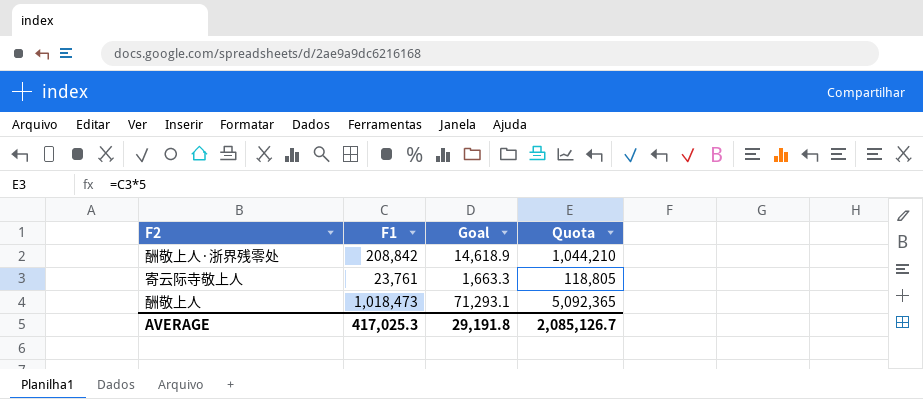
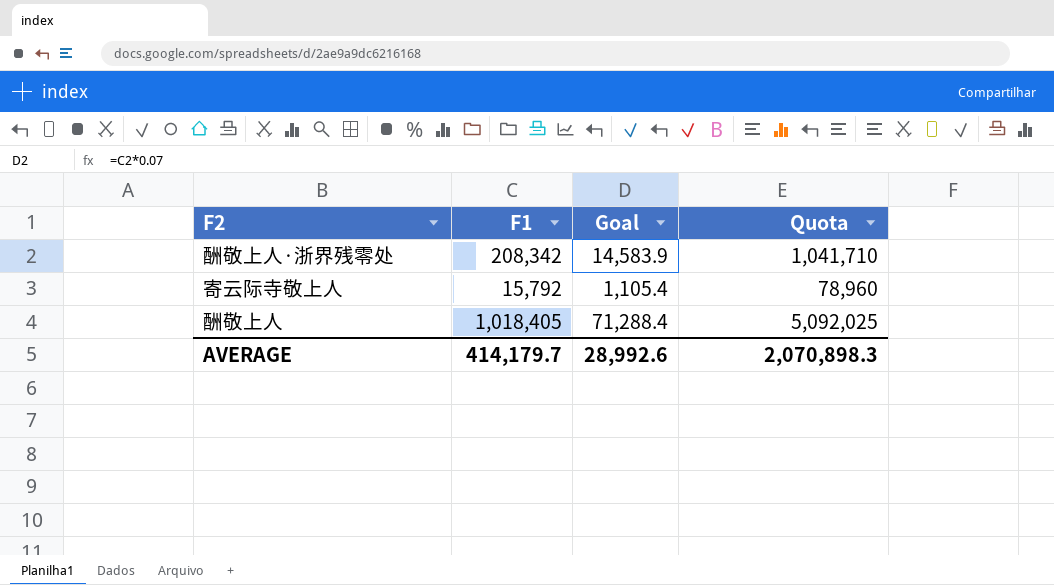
酬敬上人·浙界残零处 | F1: 208,842 -> 208,342
酬敬上人·浙界残零处 | Goal: 14,618.9 -> 14,583.9
酬敬上人·浙界残零处 | Quota: 1,044,210 -> 1,041,710
寄云际寺敬上人 | F1: 23,761 -> 15,792
寄云际寺敬上人 | Goal: 1,663.3 -> 1,105.4
寄云际寺敬上人 | Quota: 118,805 -> 78,960
酬敬上人 | F1: 1,018,473 -> 1,018,405
酬敬上人 | Goal: 71,293.1 -> 71,288.4
酬敬上人 | Quota: 5,092,365 -> 5,092,025
AVERAGE | F1: 417,025.3 -> 414,179.7
AVERAGE | Goal: 29,191.8 -> 28,992.6
AVERAGE | Quota: 2,085,126.7 -> 2,070,898.3

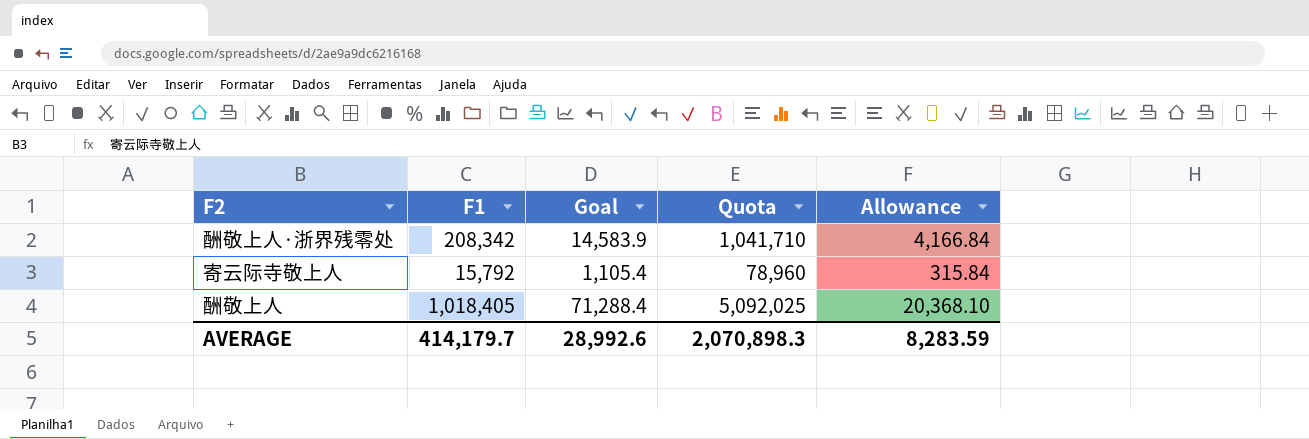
column Allowance | formula: none -> [F1] * 0.02

